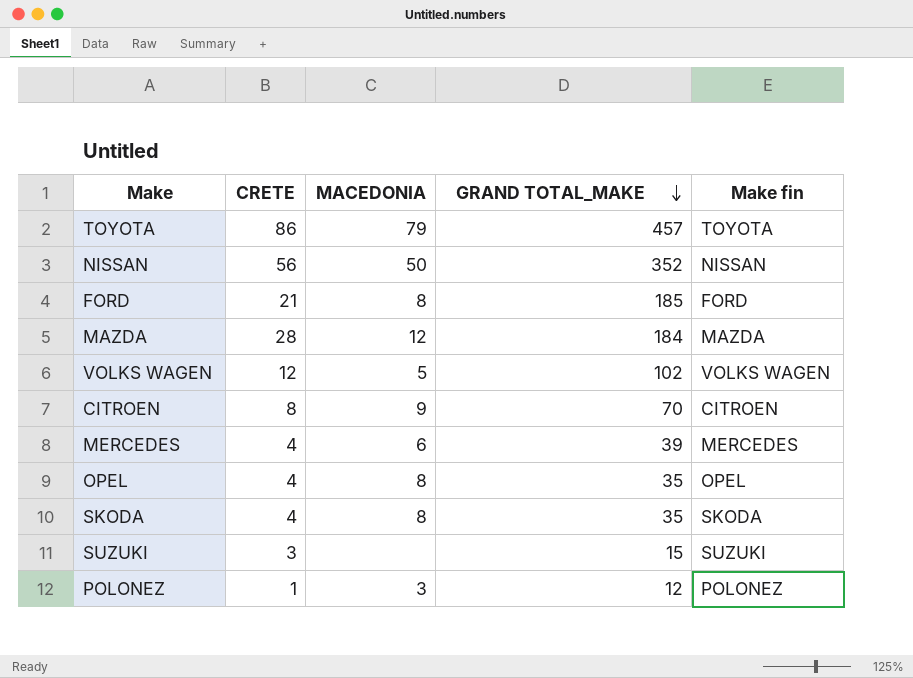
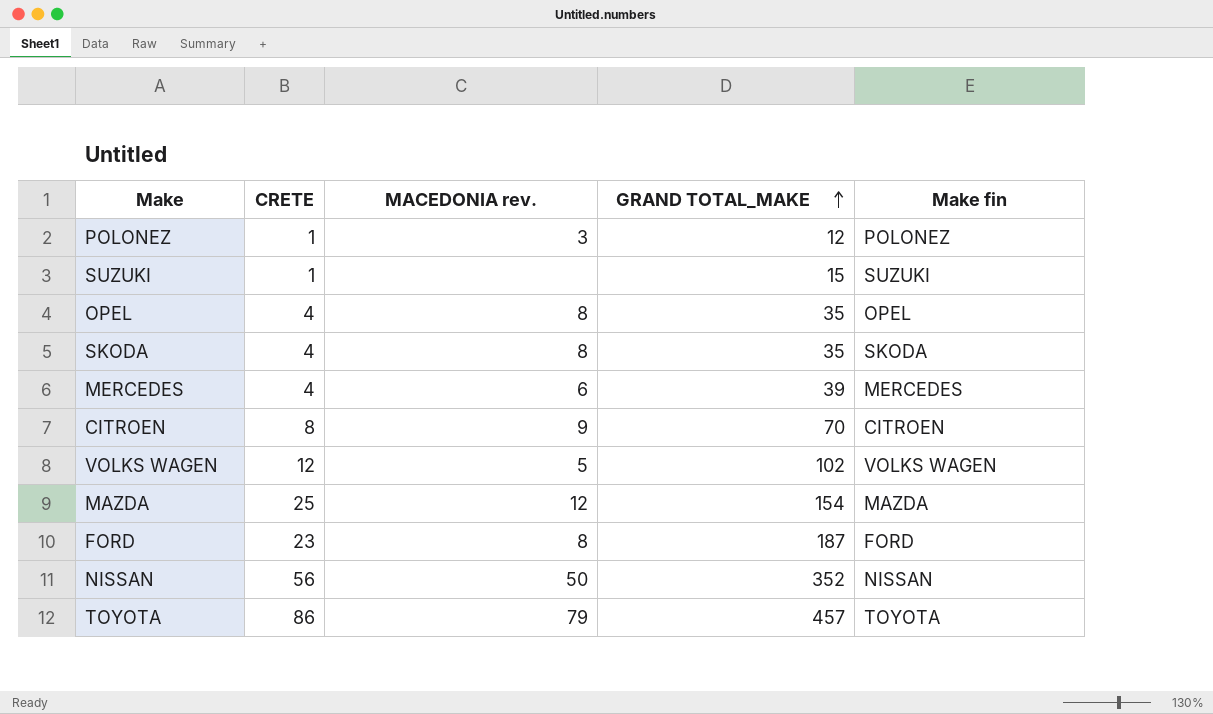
row order: GRAND TOTAL_MAKE descending -> GRAND TOTAL_MAKE ascending
column name: MACEDONIA -> MACEDONIA rev.
SUZUKI | CRETE: 3 -> 1
MAZDA | CRETE: 28 -> 25
MAZDA | GRAND TOTAL_MAKE: 184 -> 154
FORD | CRETE: 21 -> 23
FORD | GRAND TOTAL_MAKE: 185 -> 187

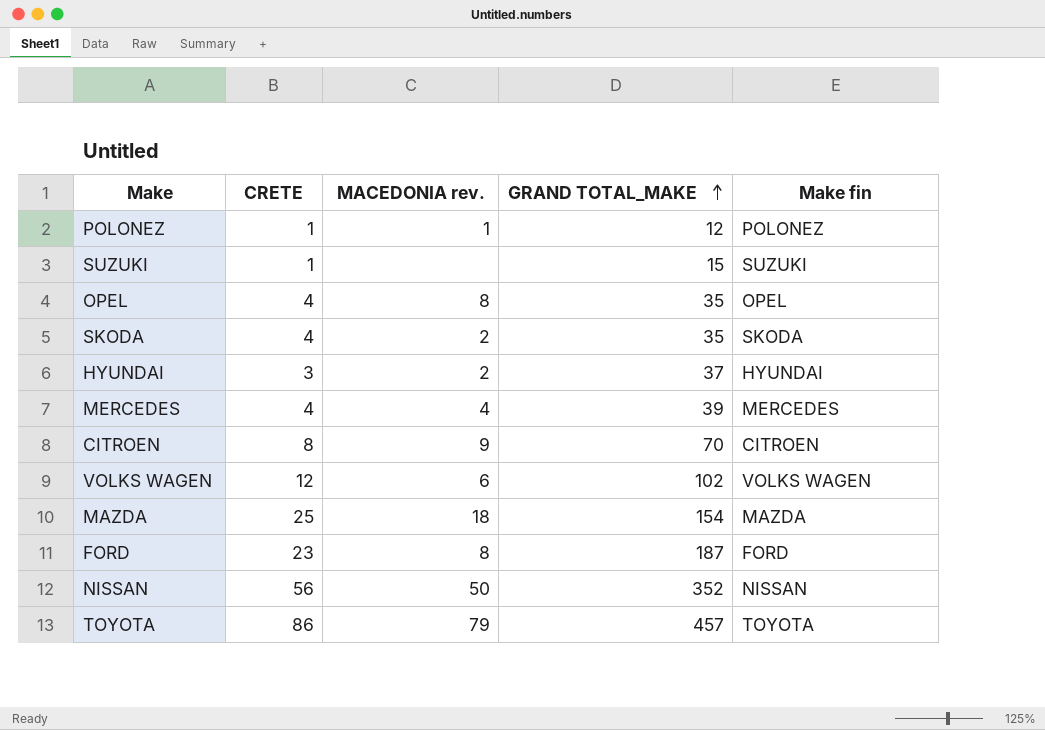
POLONEZ | MACEDONIA rev.: 3 -> 1
SKODA | MACEDONIA rev.: 8 -> 2
row HYUNDAI: none -> 3 | 2 | 37 | HYUNDAI
MERCEDES | MACEDONIA rev.: 6 -> 4
VOLKS WAGEN | MACEDONIA rev.: 5 -> 6
MAZDA | MACEDONIA rev.: 12 -> 18

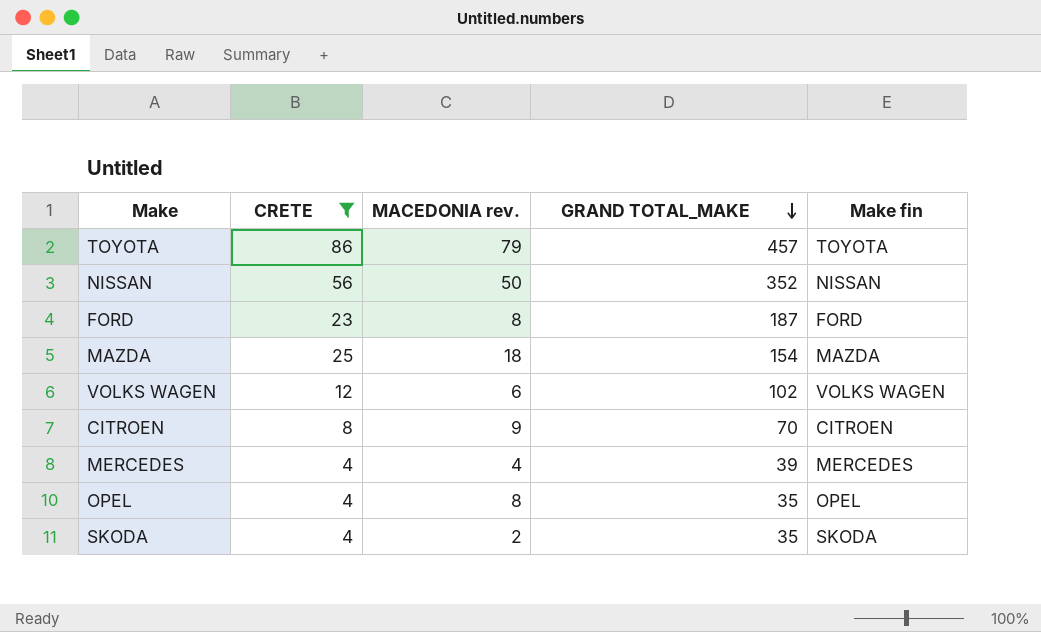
filter: none -> CRETE >= 4
row order: GRAND TOTAL_MAKE ascending -> GRAND TOTAL_MAKE descending

